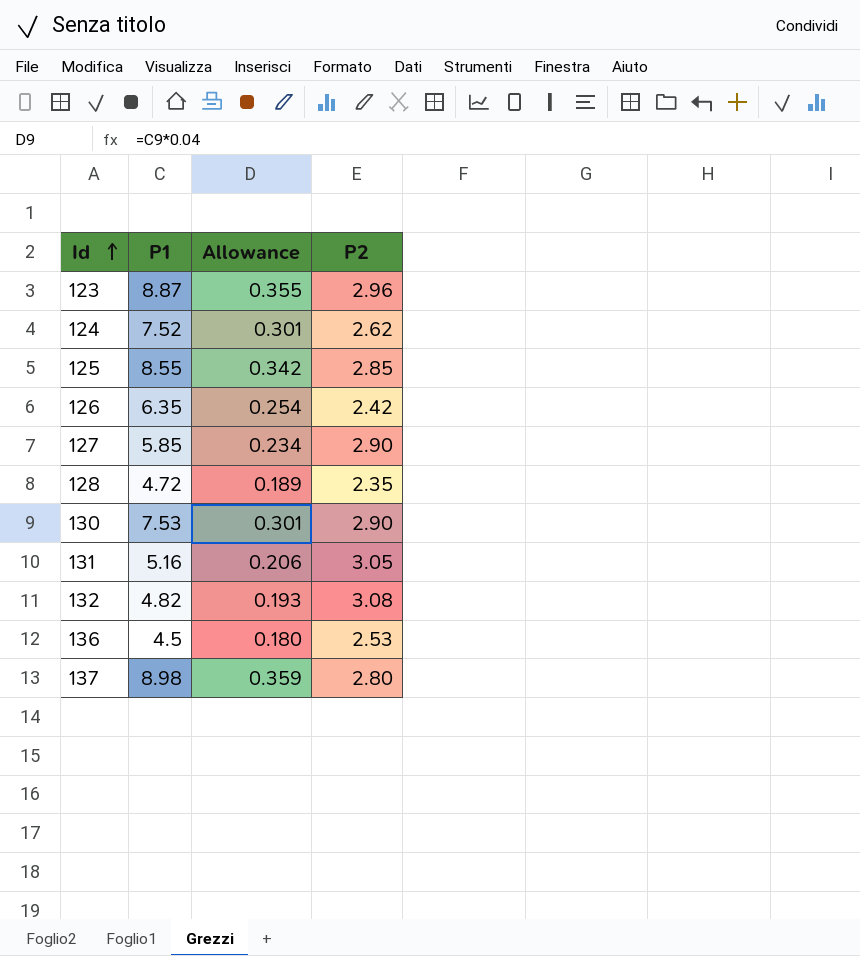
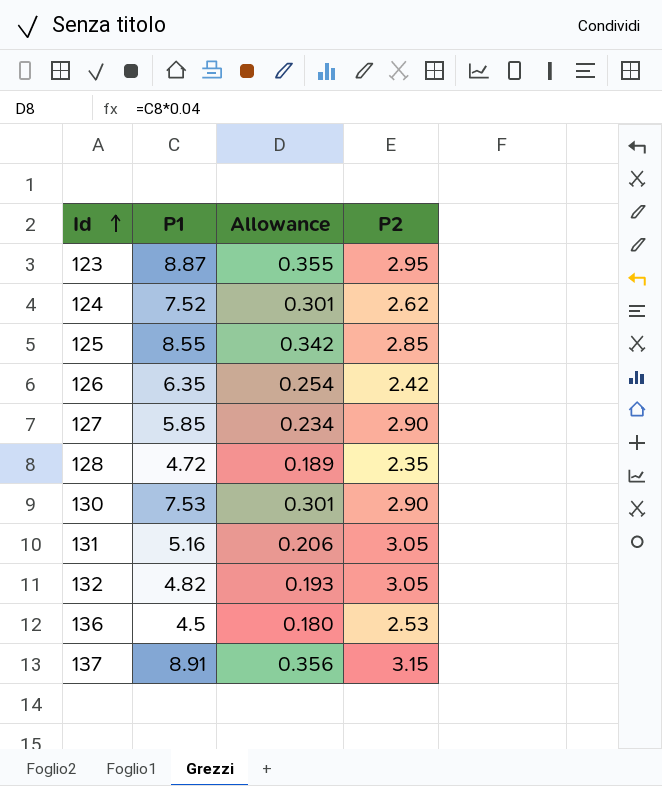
123 | P2: 2.96 -> 2.95
132 | P2: 3.08 -> 3.05
137 | P1: 8.98 -> 8.91
137 | Allowance: 0.359 -> 0.356
137 | P2: 2.80 -> 3.15

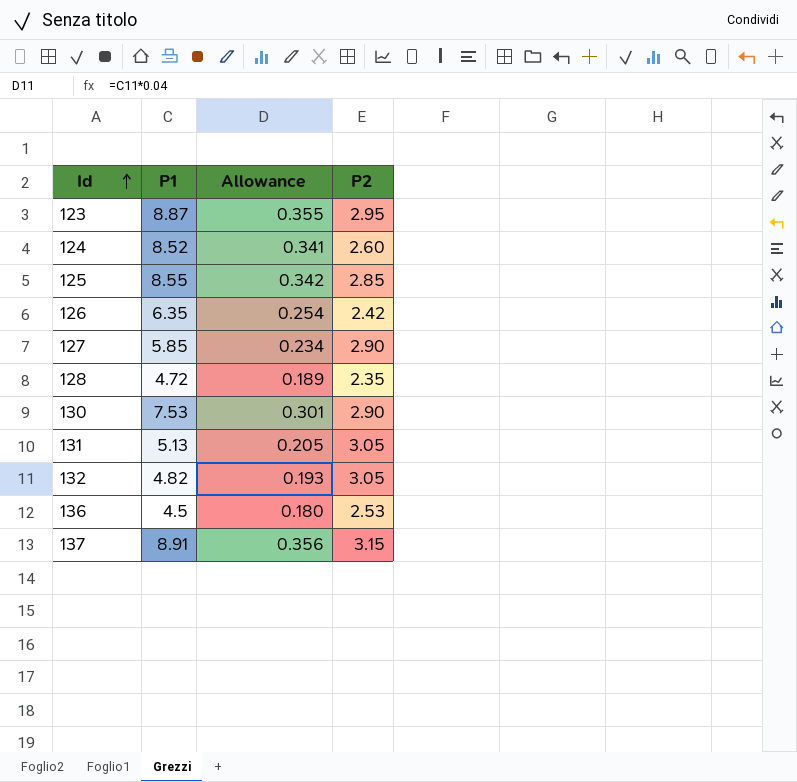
124 | P1: 7.52 -> 8.52
124 | Allowance: 0.301 -> 0.341
124 | P2: 2.62 -> 2.60
131 | P1: 5.16 -> 5.13
131 | Allowance: 0.206 -> 0.205

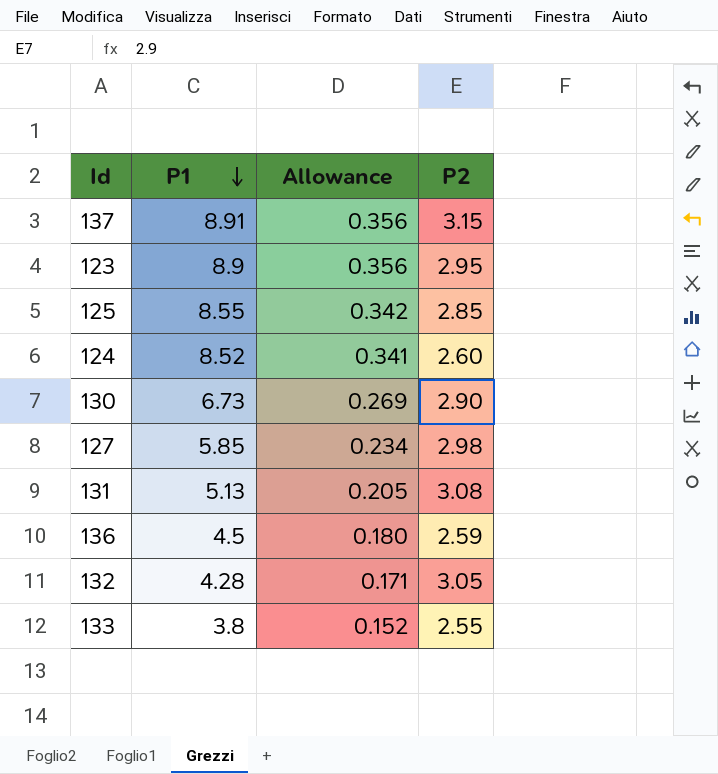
row order: Id ascending -> P1 descending
row 126: 6.35 | 0.254 | 2.42 -> none
row 128: 4.72 | 0.189 | 2.35 -> none
123 | P1: 8.87 -> 8.9
123 | Allowance: 0.355 -> 0.356
130 | P1: 7.53 -> 6.73
130 | Allowance: 0.301 -> 0.269
127 | P2: 2.90 -> 2.98
131 | P2: 3.05 -> 3.08
136 | P2: 2.53 -> 2.59
132 | P1: 4.82 -> 4.28
132 | Allowance: 0.193 -> 0.171
row 133: none -> 3.8 | 0.152 | 2.55

